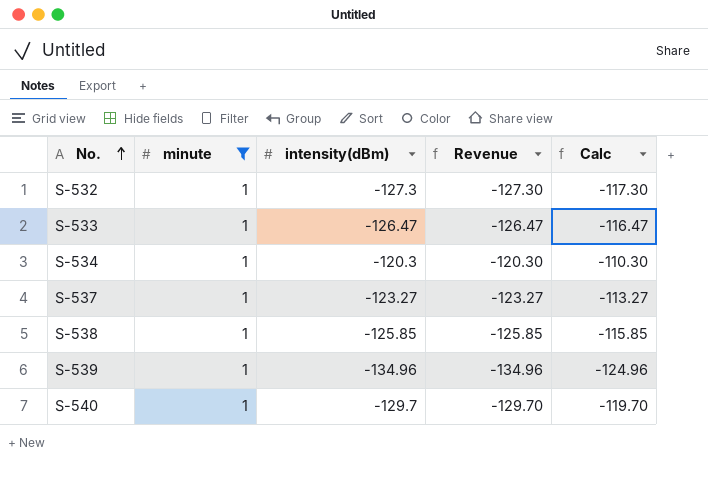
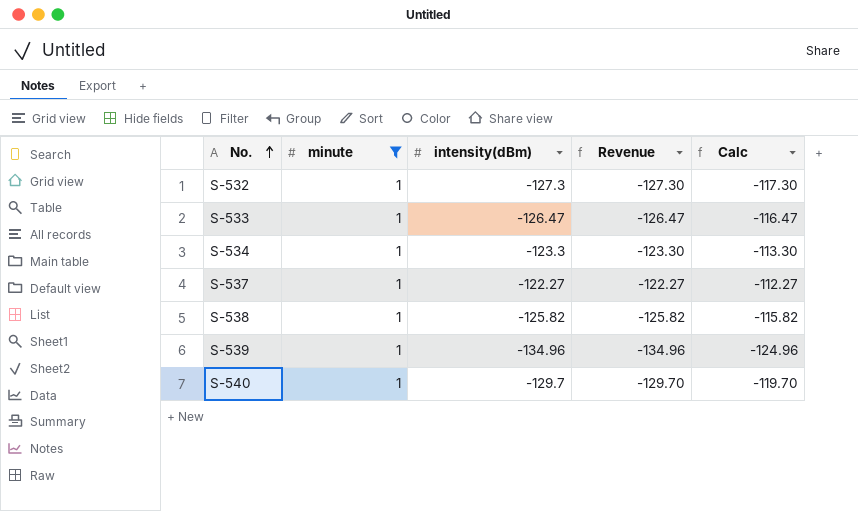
S-534 | intensity(dBm): -120.3 -> -123.3
S-534 | Revenue: -120.30 -> -123.30
S-534 | Calc: -110.30 -> -113.30
S-537 | intensity(dBm): -123.27 -> -122.27
S-537 | Revenue: -123.27 -> -122.27
S-537 | Calc: -113.27 -> -112.27
S-538 | intensity(dBm): -125.85 -> -125.82
S-538 | Revenue: -125.85 -> -125.82
S-538 | Calc: -115.85 -> -115.82

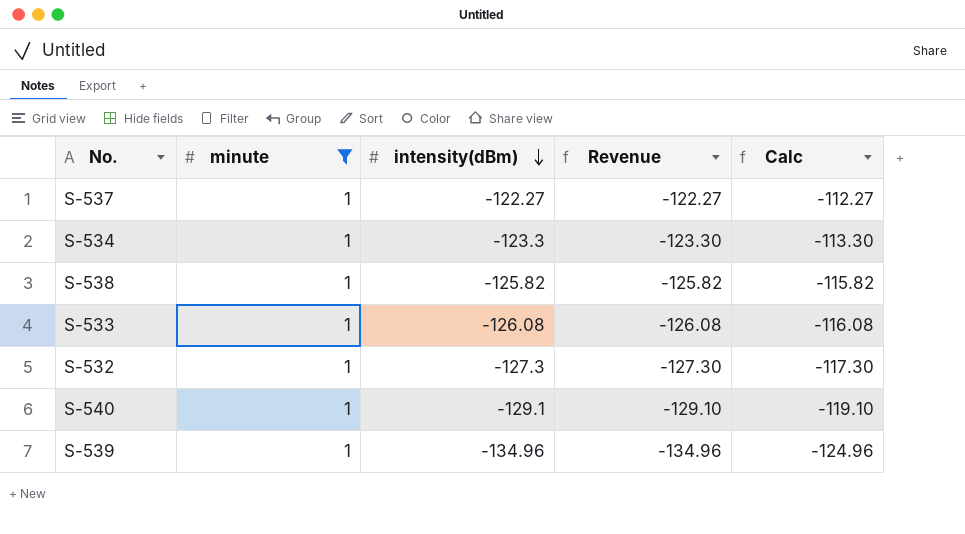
row order: No. ascending -> intensity(dBm) descending
S-533 | intensity(dBm): -126.47 -> -126.08
S-533 | Revenue: -126.47 -> -126.08
S-533 | Calc: -116.47 -> -116.08
S-540 | intensity(dBm): -129.7 -> -129.1
S-540 | Revenue: -129.70 -> -129.10
S-540 | Calc: -119.70 -> -119.10

